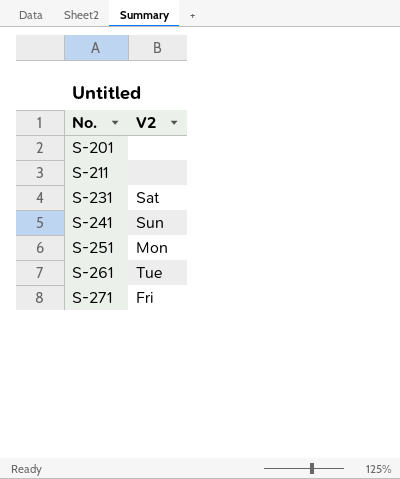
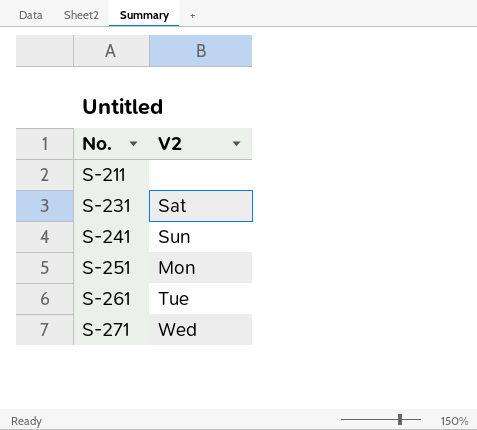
row S-201: none -> none
S-271 | V2: Fri -> Wed

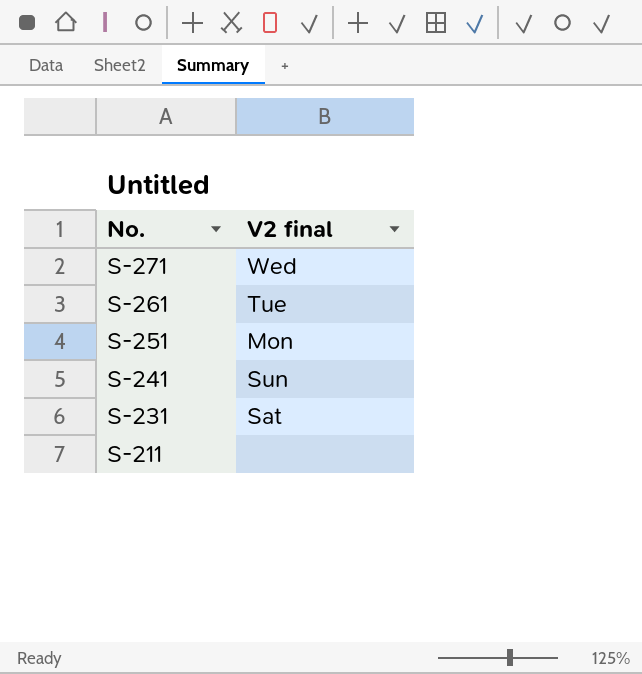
row order: No. ascending -> No. descending
column name: V2 -> V2 final

